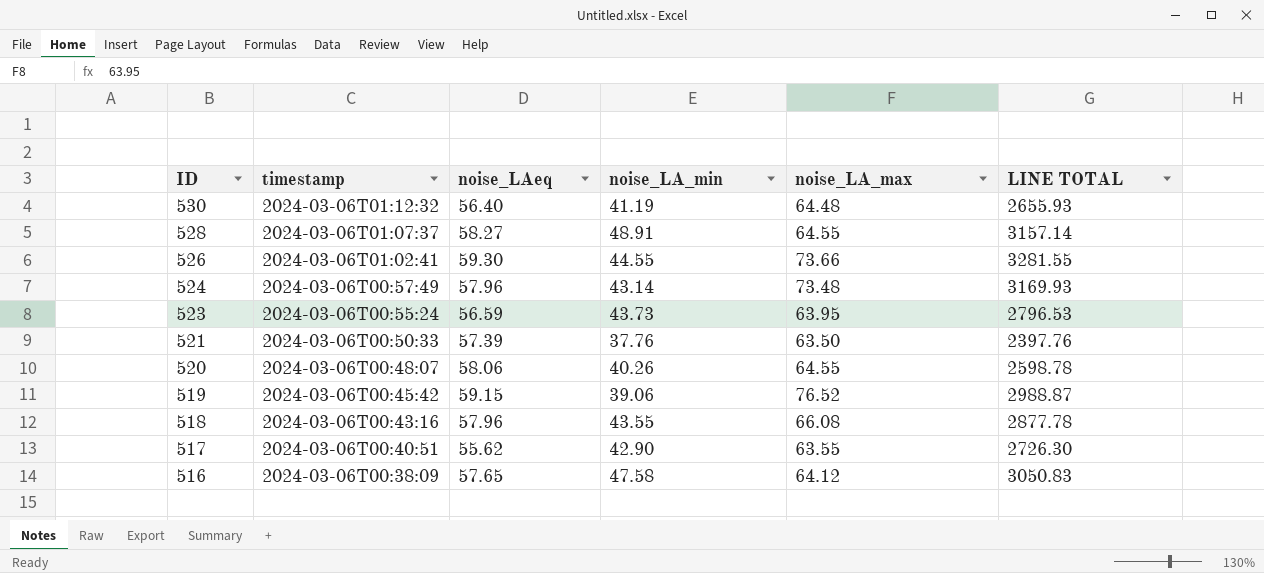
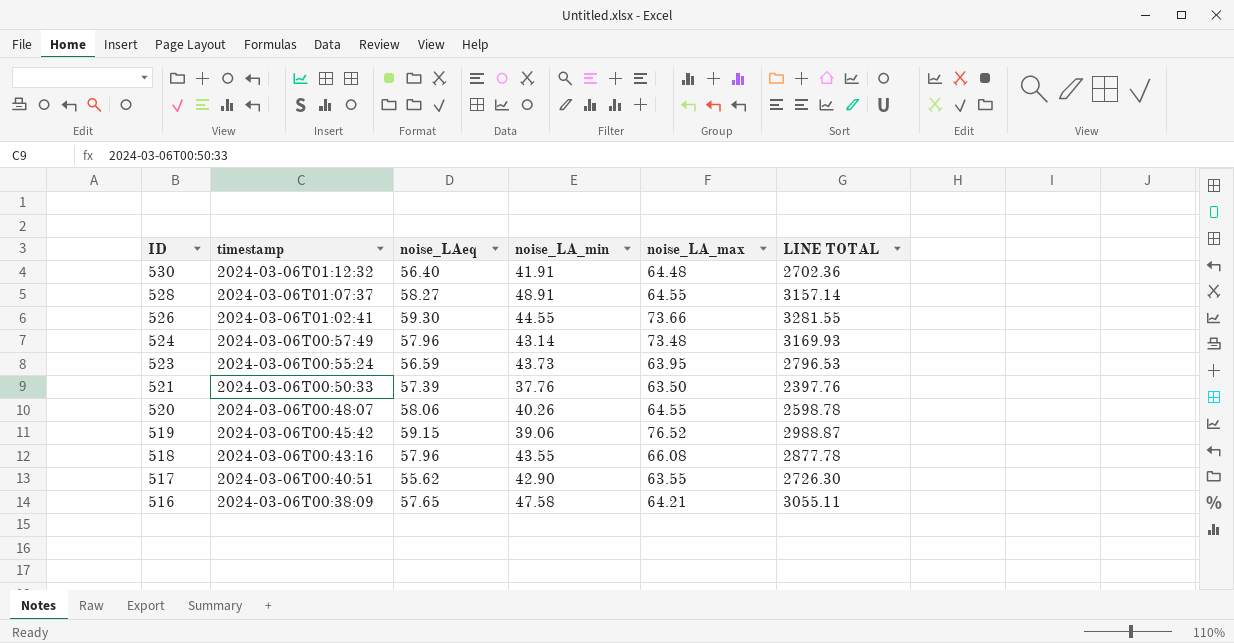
530 | noise_LA_min: 41.19 -> 41.91
530 | LINE TOTAL: 2655.93 -> 2702.36
516 | noise_LA_max: 64.12 -> 64.21
516 | LINE TOTAL: 3050.83 -> 3055.11

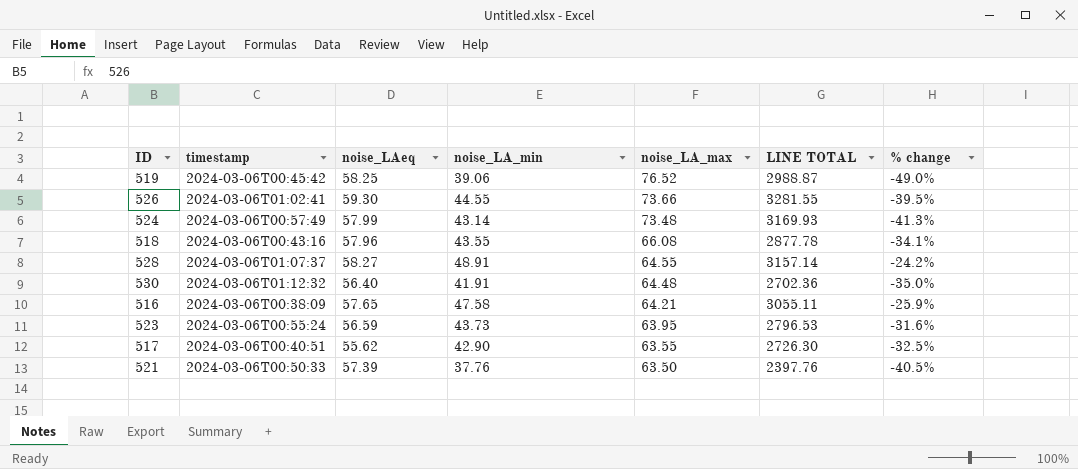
row order: ID descending -> noise_LA_max descending
column % change | formula: none -> ([noise_LA_min] - [noise_LA_max]) / [noise_LA_max]
row 520: 2024-03-06T00:48:07 | 58.06 | 40.26 | 64.55 | 2598.78 -> none
519 | noise_LAeq: 59.15 -> 58.25
524 | noise_LAeq: 57.96 -> 57.99

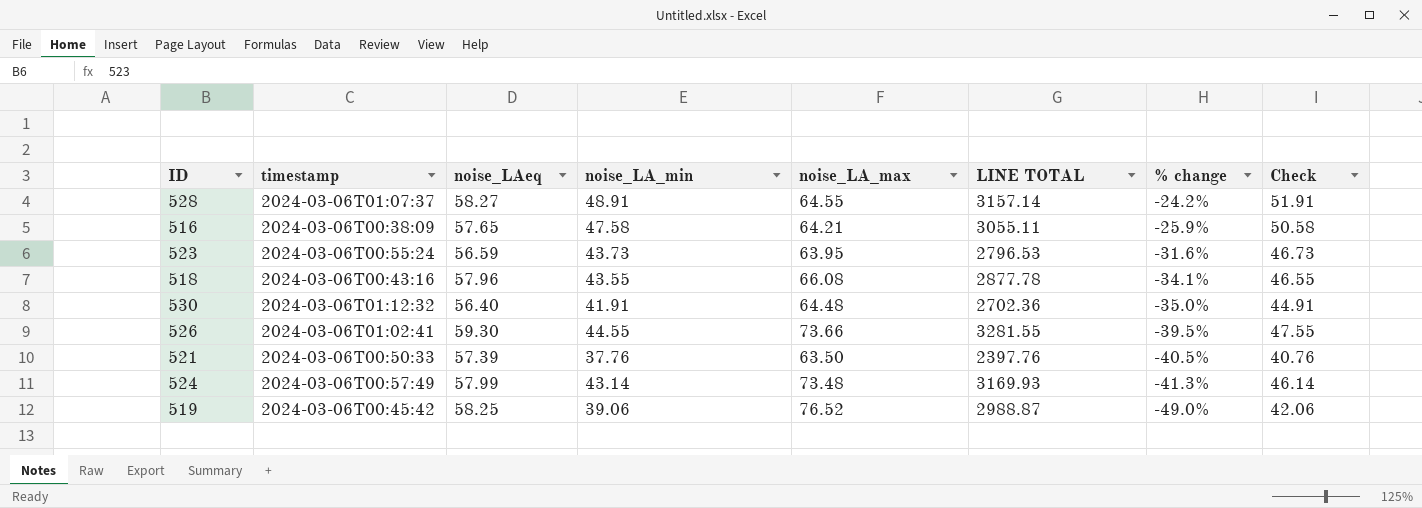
row order: noise_LA_max descending -> % change descending
column Check | formula: none -> [noise_LA_min] + 3
row 517: 2024-03-06T00:40:51 | 55.62 | 42.90 | 63.55 | 2726.30 | -32.5% -> none

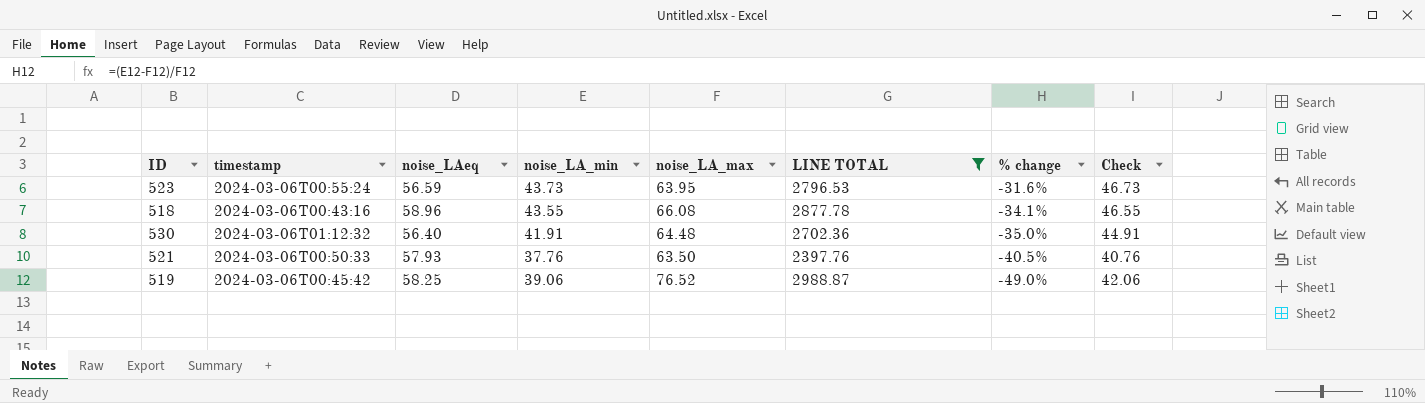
filter: none -> LINE TOTAL <= 2988.87
518 | noise_LAeq: 57.96 -> 58.96
521 | noise_LAeq: 57.39 -> 57.93

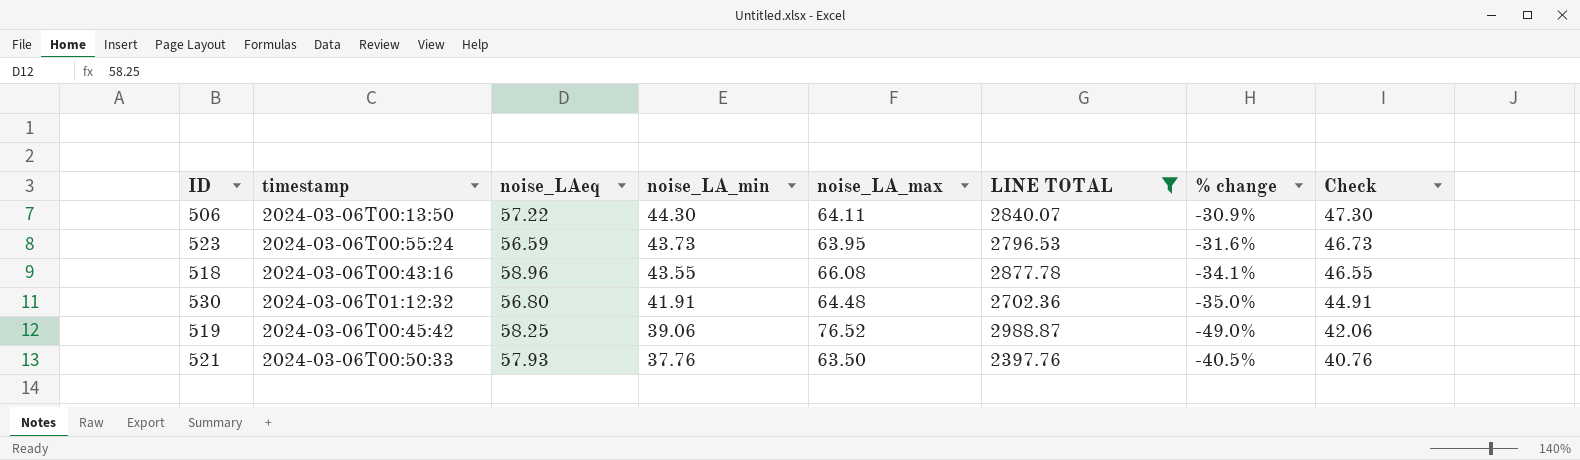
row order: % change descending -> noise_LA_min descending
row 506: none -> 2024-03-06T00:13:50 | 57.22 | 44.30 | 64.11 | 2840.07 | -30.9% | 47.30
530 | noise_LAeq: 56.40 -> 56.80

